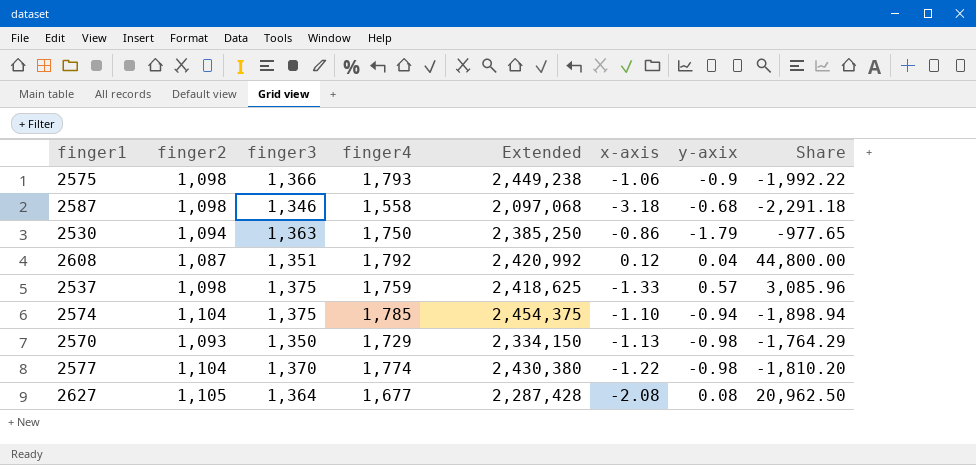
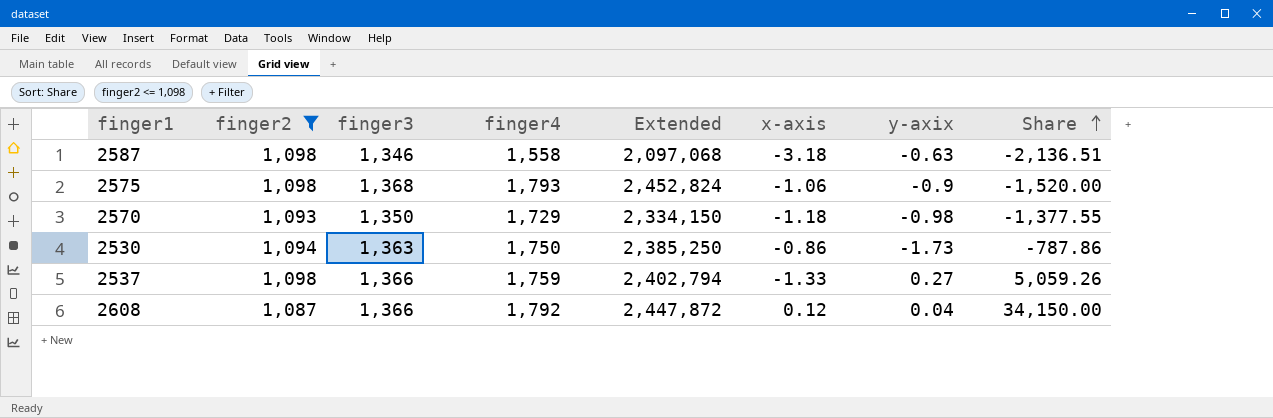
filter: none -> finger2 <= 1,098
row order: none -> Share ascending
column Share | formula: [finger4] / [y-axix] -> [finger3] / [y-axix]
2587 | y-axix: -0.68 -> -0.63
2575 | finger3: 1,366 -> 1,368
2575 | Extended: 2,449,238 -> 2,452,824
2570 | x-axis: -1.13 -> -1.18
2530 | y-axix: -1.79 -> -1.73
2537 | finger3: 1,375 -> 1,366
2537 | Extended: 2,418,625 -> 2,402,794
2537 | y-axix: 0.57 -> 0.27
2608 | finger3: 1,351 -> 1,366
2608 | Extended: 2,420,992 -> 2,447,872

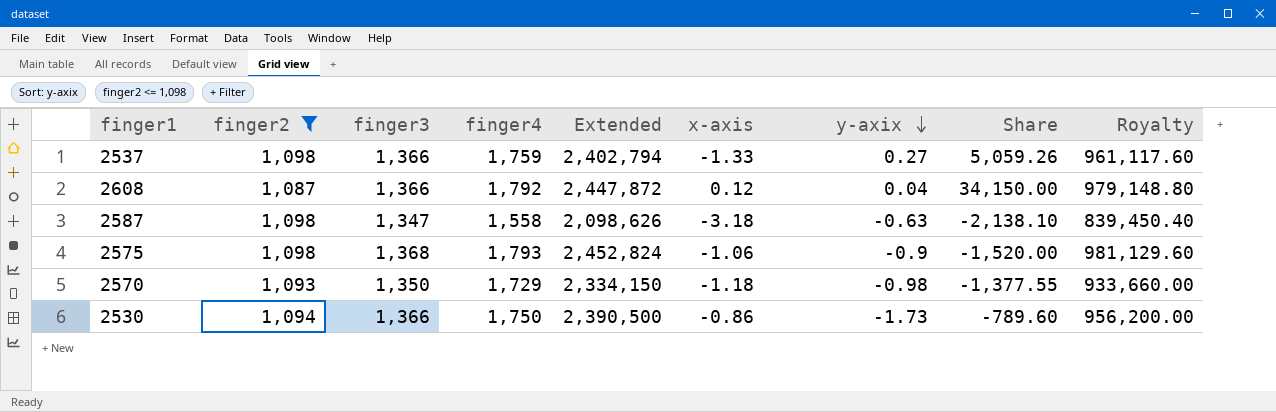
row order: Share ascending -> y-axix descending
column Royalty | formula: none -> [Extended] * 0.4
2587 | finger3: 1,346 -> 1,347
2587 | Extended: 2,097,068 -> 2,098,626
2587 | Share: -2,136.51 -> -2,138.10
2530 | finger3: 1,363 -> 1,366
2530 | Extended: 2,385,250 -> 2,390,500
2530 | Share: -787.86 -> -789.60

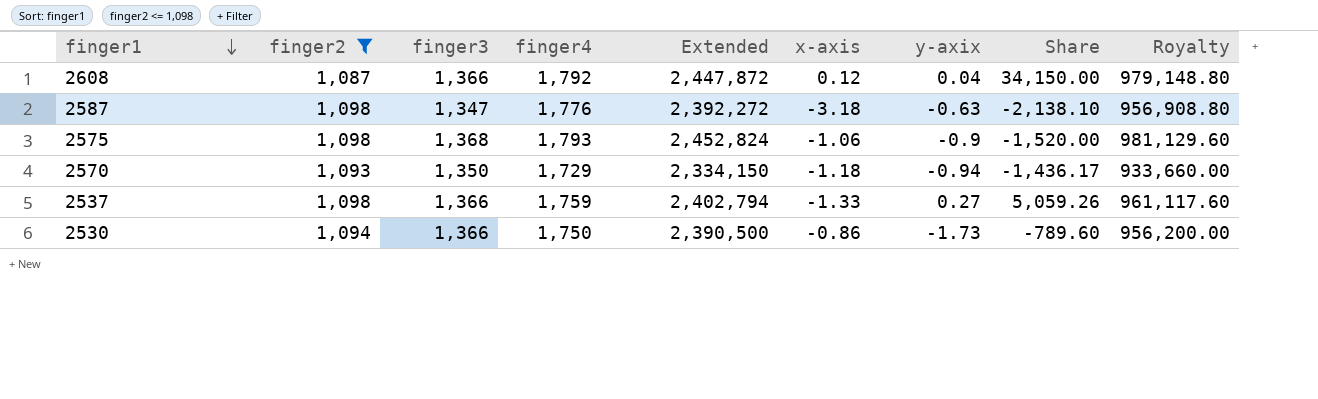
row order: y-axix descending -> finger1 descending
2587 | finger4: 1,558 -> 1,776
2587 | Extended: 2,098,626 -> 2,392,272
2587 | Royalty: 839,450.40 -> 956,908.80
2570 | y-axix: -0.98 -> -0.94
2570 | Share: -1,377.55 -> -1,436.17

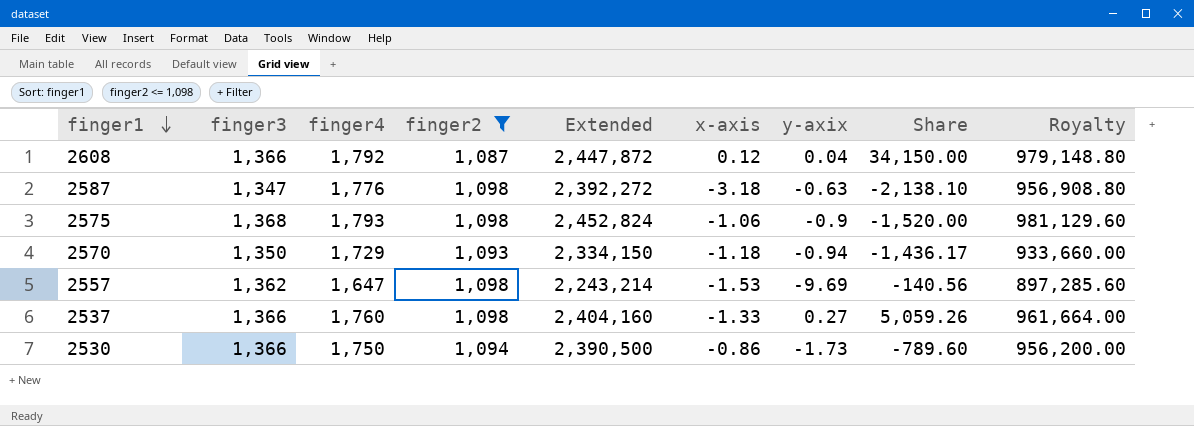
column finger2 | position: 2 -> 4
row 2557: none -> 1,362 | 1,647 | 1,098 | 2,243,214 | -1.53 | -9.69 | -140.56 | 897,285.60
2537 | finger4: 1,759 -> 1,760
2537 | Extended: 2,402,794 -> 2,404,160
2537 | Royalty: 961,117.60 -> 961,664.00

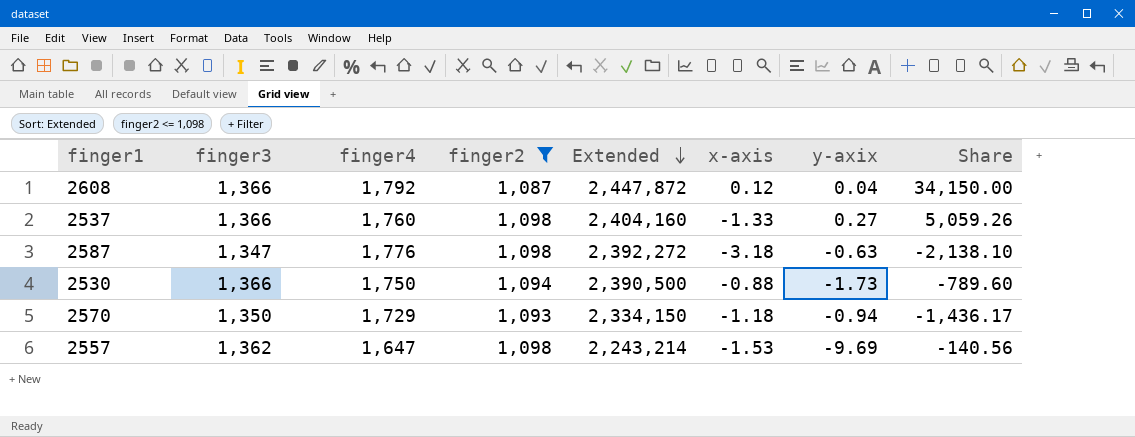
row order: finger1 descending -> Extended descending
column Royalty | formula: [Extended] * 0.4 -> none
row 2575: 1,368 | 1,793 | 1,098 | 2,452,824 | -1.06 | -0.9 | -1,520.00 | 981,129.60 -> none
2530 | x-axis: -0.86 -> -0.88

